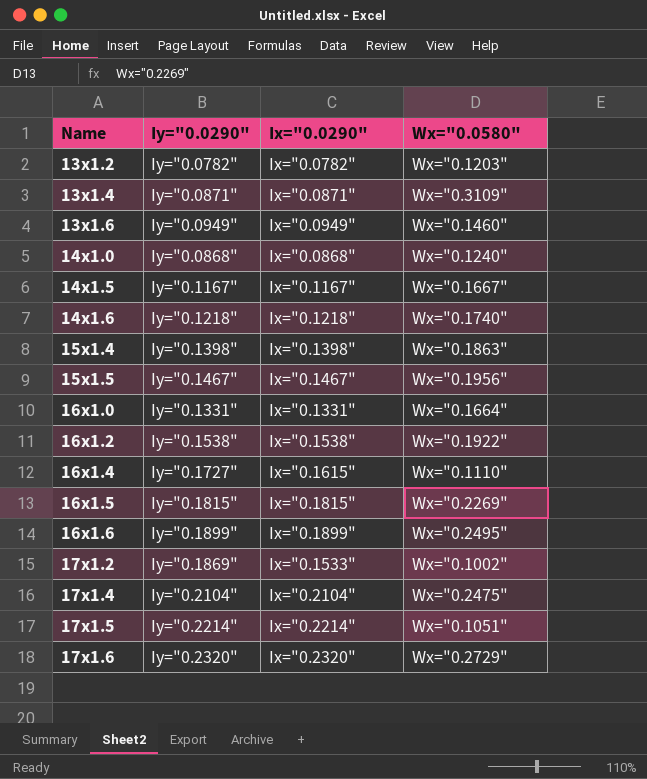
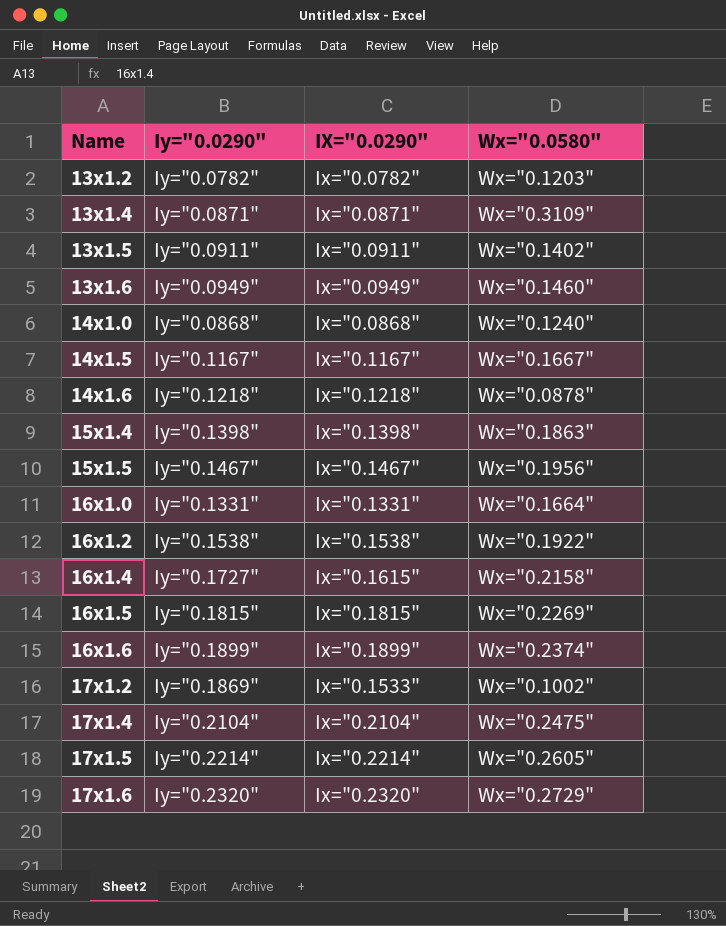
column name: Ix="0.0290" -> IX="0.0290"
row 13x1.5: none -> Iy="0.0911" | Ix="0.0911" | Wx="0.1402"
14x1.6 | Wx="0.0580": Wx="0.1740" -> Wx="0.0878"
16x1.4 | Wx="0.0580": Wx="0.1110" -> Wx="0.2158"
16x1.6 | Wx="0.0580": Wx="0.2495" -> Wx="0.2374"
17x1.5 | Wx="0.0580": Wx="0.1051" -> Wx="0.2605"

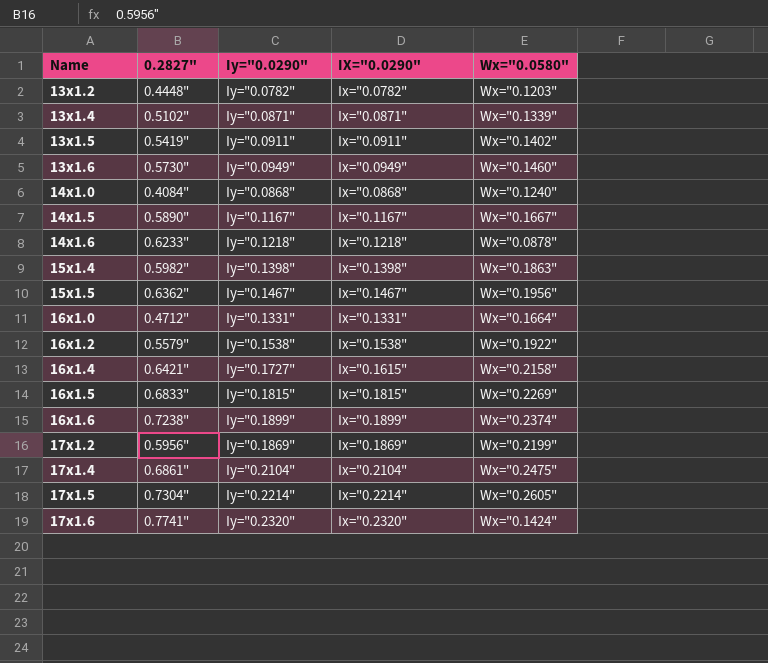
column 0.2827" | position: none -> 2
13x1.4 | Wx="0.0580": Wx="0.3109" -> Wx="0.1339"
17x1.2 | IX="0.0290": Ix="0.1533" -> Ix="0.1869"
17x1.2 | Wx="0.0580": Wx="0.1002" -> Wx="0.2199"
17x1.6 | Wx="0.0580": Wx="0.2729" -> Wx="0.1424"

